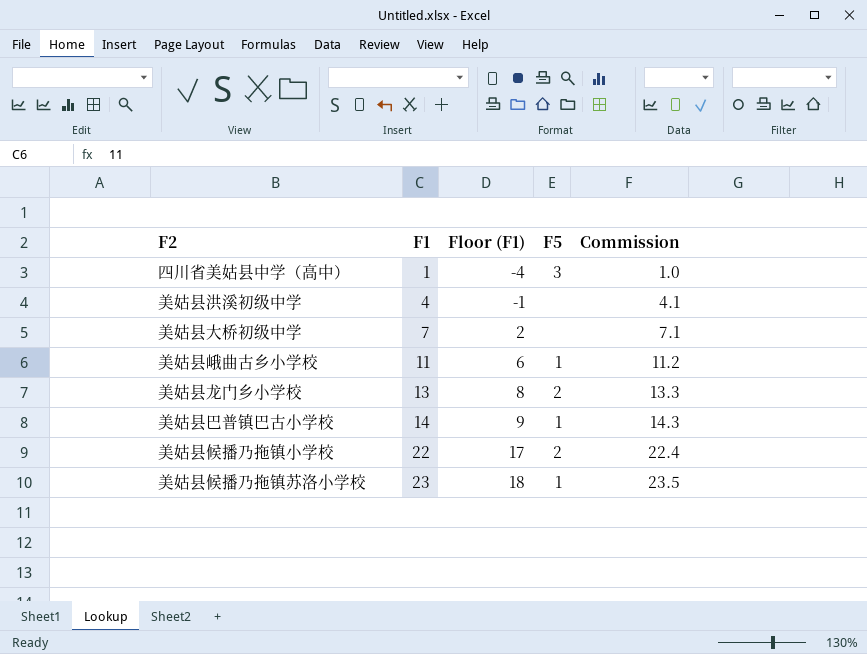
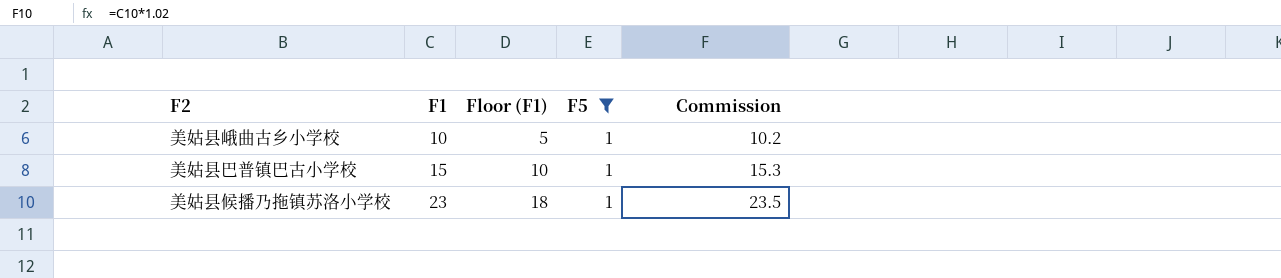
filter: none -> F5 = 1
美姑县峨曲古乡小学校 | F1: 11 -> 10
美姑县峨曲古乡小学校 | Floor (F1): 6 -> 5
美姑县峨曲古乡小学校 | Commission: 11.2 -> 10.2
美姑县巴普镇巴古小学校 | F1: 14 -> 15
美姑县巴普镇巴古小学校 | Floor (F1): 9 -> 10
美姑县巴普镇巴古小学校 | Commission: 14.3 -> 15.3

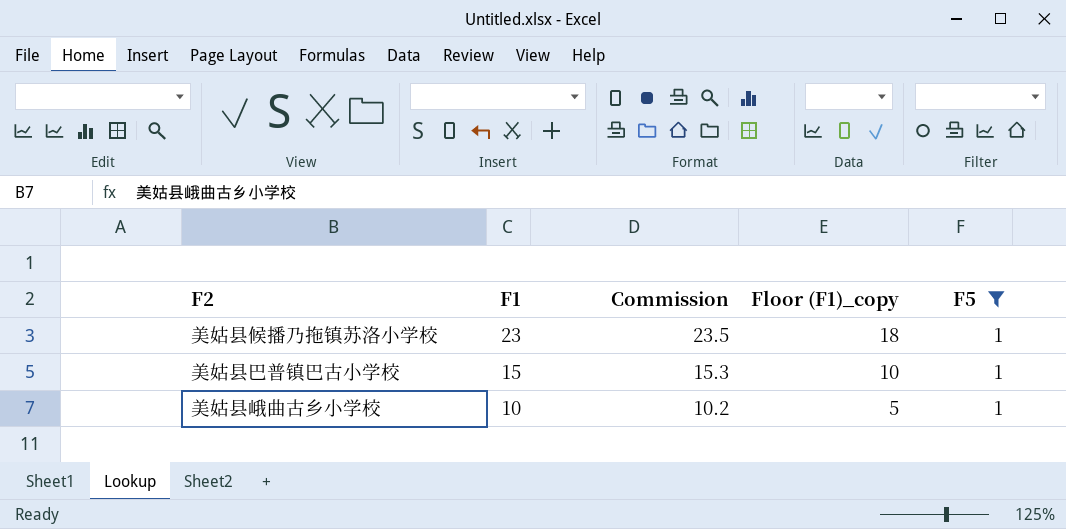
row order: F1 ascending -> F1 descending
column Commission | position: 5 -> 3
column name: Floor (F1) -> Floor (F1)_copy

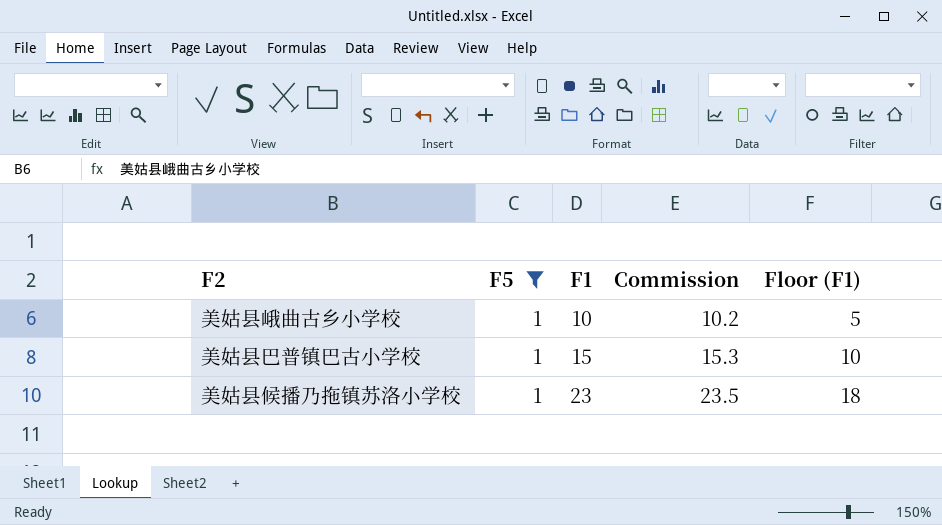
row order: F1 descending -> F1 ascending
column F5 | position: 5 -> 2
column name: Floor (F1)_copy -> Floor (F1)

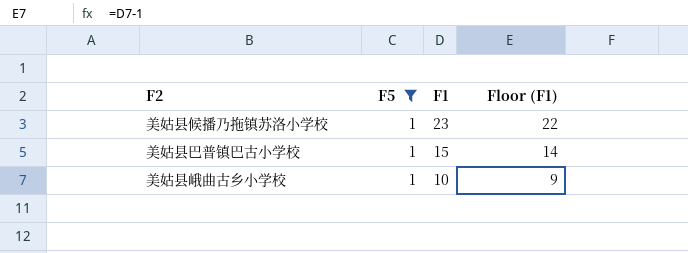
row order: F1 ascending -> F1 descending
column Commission | formula: [F1] * 1.02 -> none
column Floor (F1) | formula: [F1] - 5 -> [F1] - 1

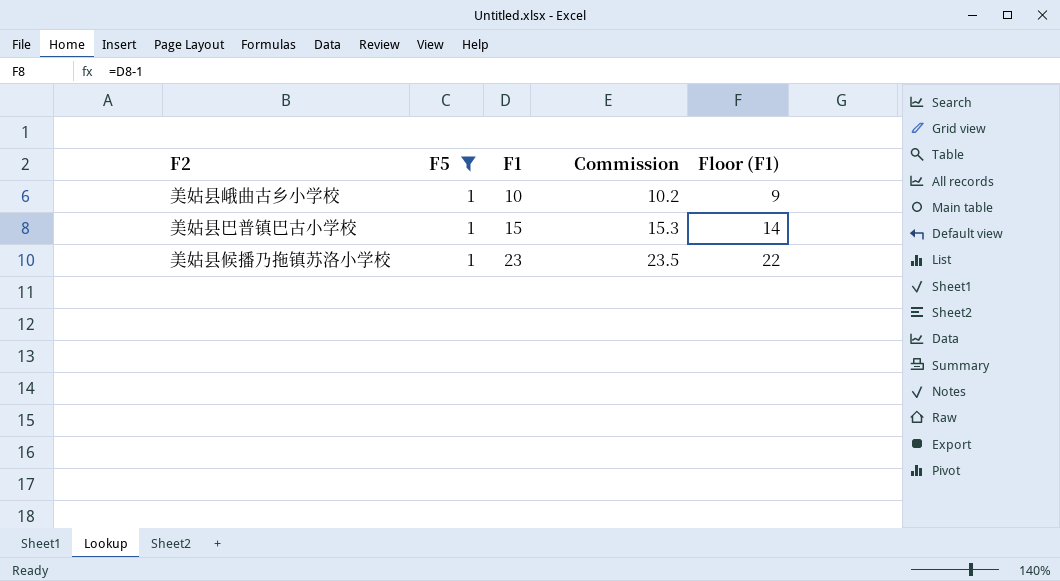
row order: F1 descending -> F1 ascending
column Commission | formula: none -> [F1] * 1.02

